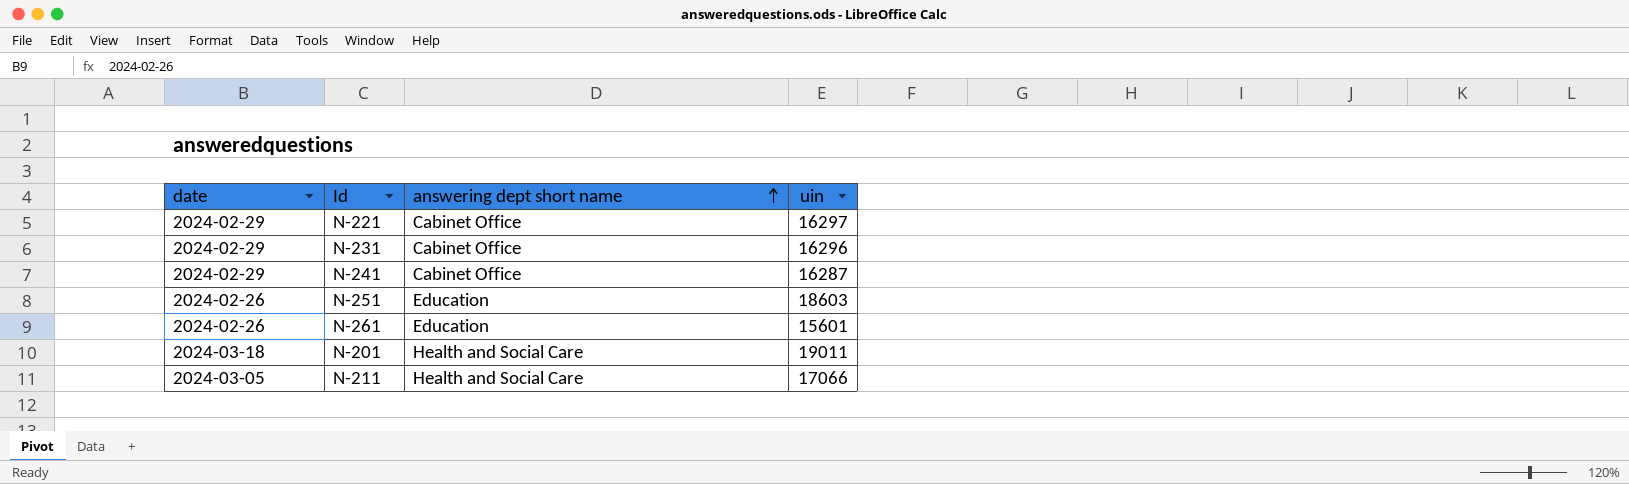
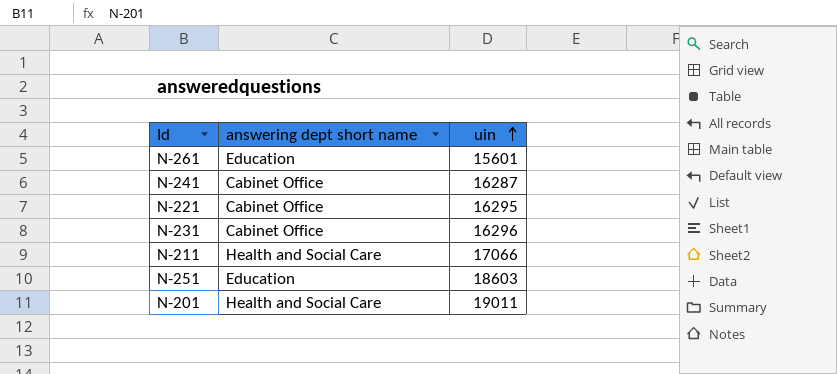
row order: answering dept short name ascending -> uin ascending
column date | position: 1 -> none
N-221 | uin: 16297 -> 16295

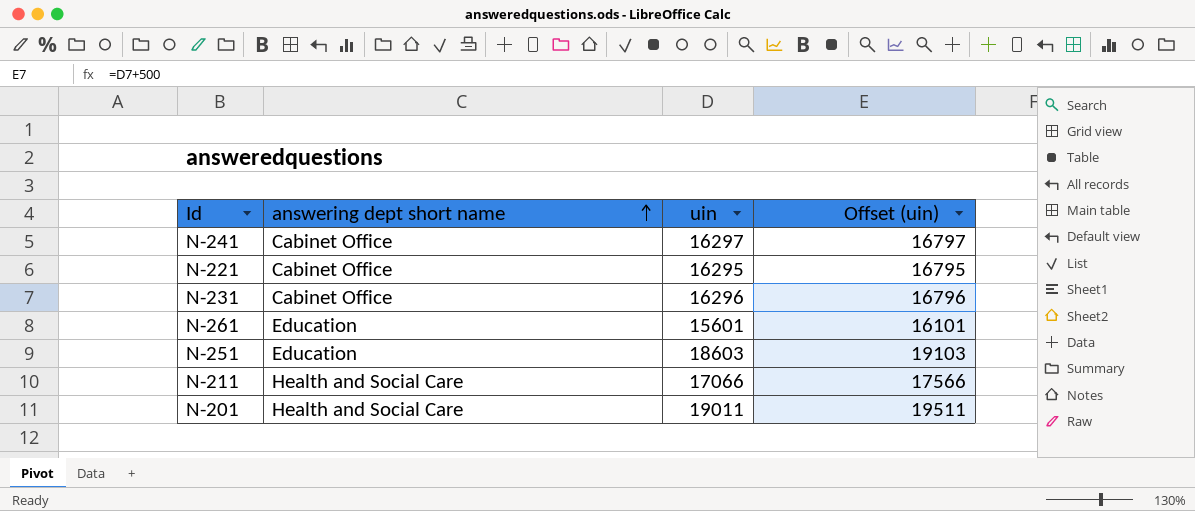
row order: uin ascending -> answering dept short name ascending
column Offset (uin) | formula: none -> [uin] + 500
N-241 | uin: 16287 -> 16297

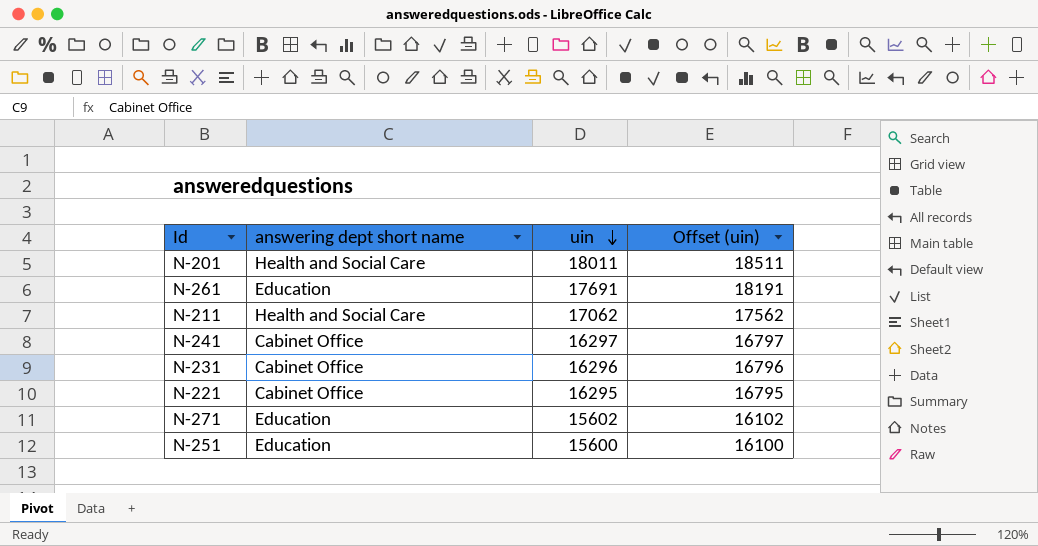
row order: answering dept short name ascending -> uin descending
N-201 | uin: 19011 -> 18011
N-201 | Offset (uin): 19511 -> 18511
N-261 | uin: 15601 -> 17691
N-261 | Offset (uin): 16101 -> 18191
N-211 | uin: 17066 -> 17062
N-211 | Offset (uin): 17566 -> 17562
row N-271: none -> Education | 15602 | 16102
N-251 | uin: 18603 -> 15600
N-251 | Offset (uin): 19103 -> 16100

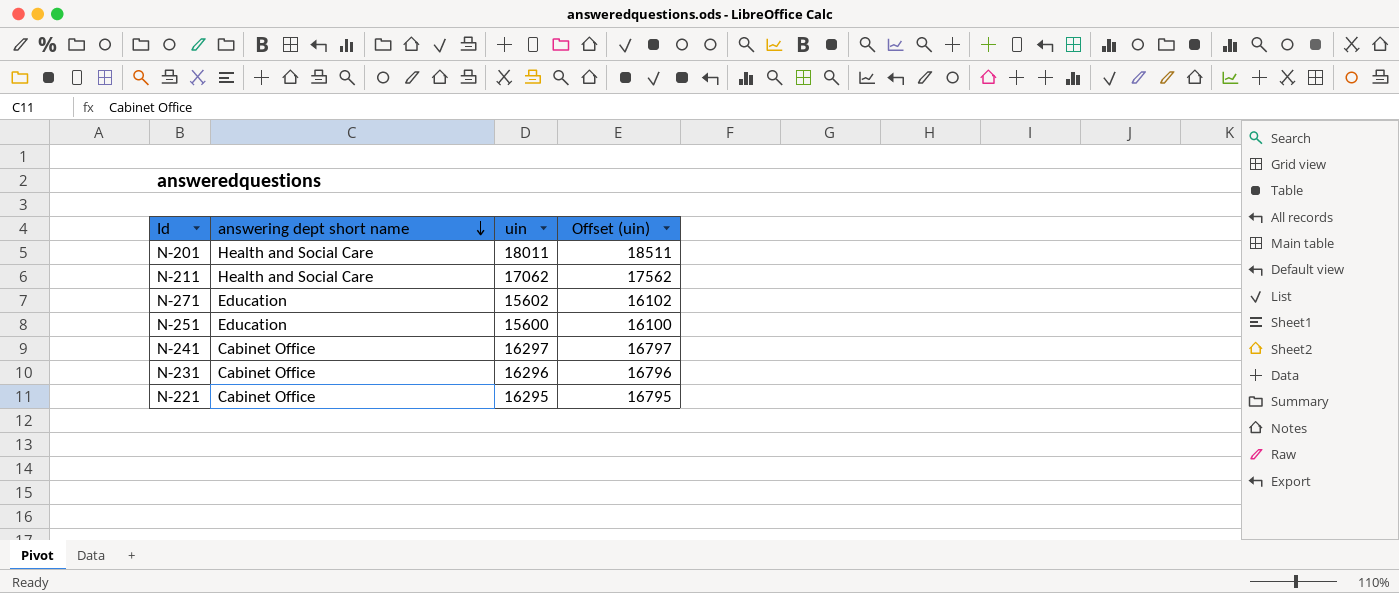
row order: uin descending -> answering dept short name descending
row N-261: Education | 17691 | 18191 -> none

